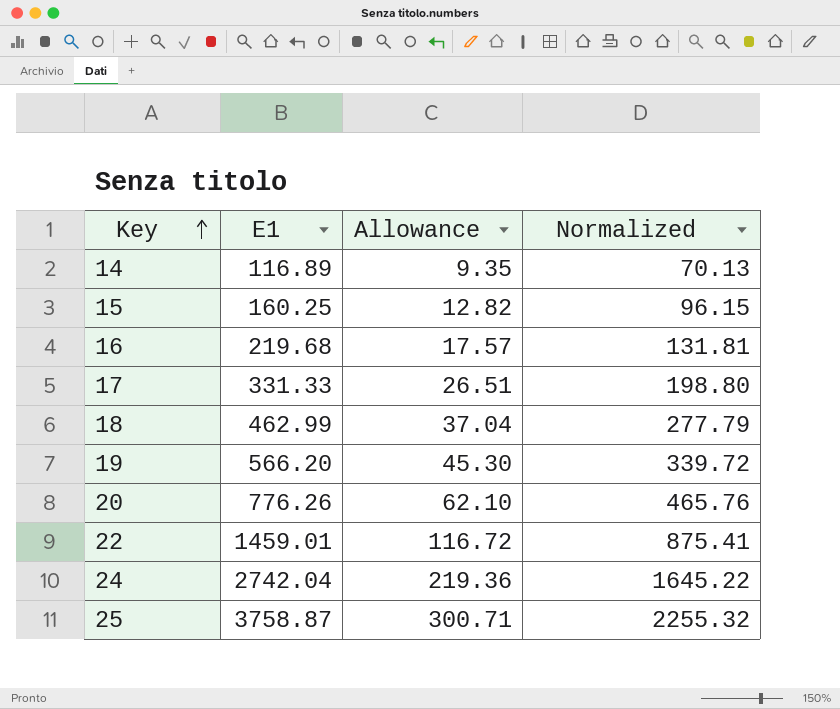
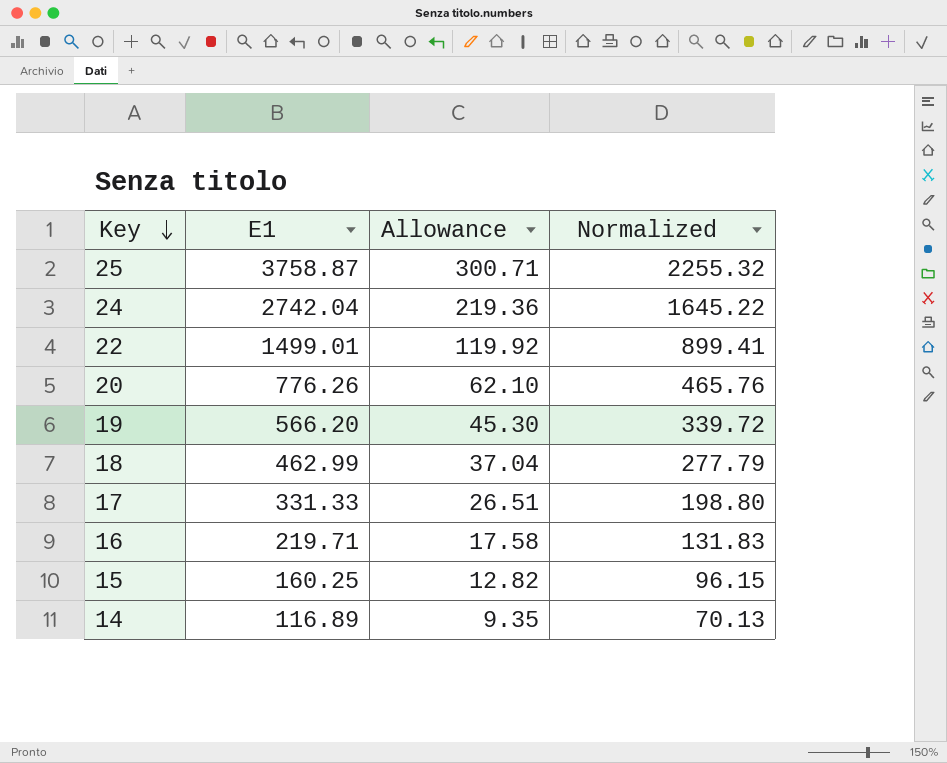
row order: Key ascending -> Key descending
22 | E1: 1459.01 -> 1499.01
22 | Allowance: 116.72 -> 119.92
22 | Normalized: 875.41 -> 899.41
16 | E1: 219.68 -> 219.71
16 | Allowance: 17.57 -> 17.58
16 | Normalized: 131.81 -> 131.83

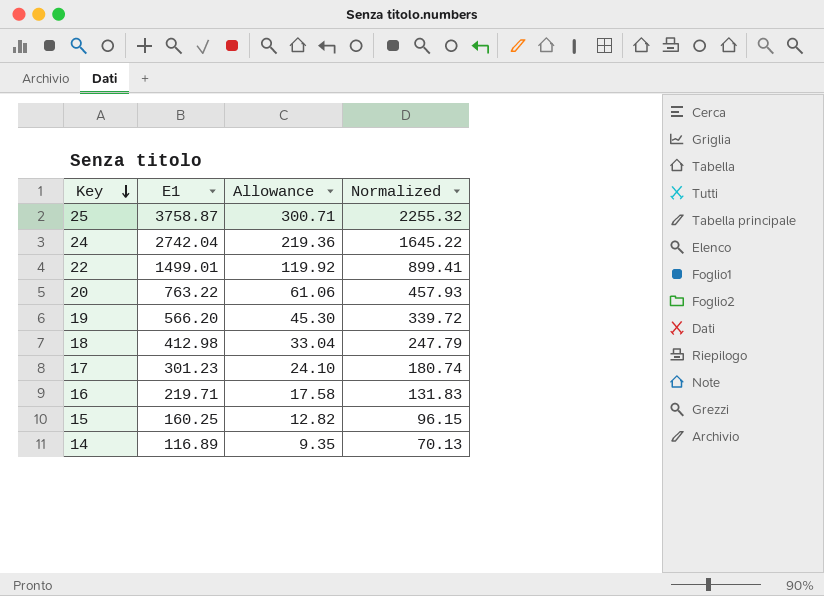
20 | E1: 776.26 -> 763.22
20 | Allowance: 62.10 -> 61.06
20 | Normalized: 465.76 -> 457.93
18 | E1: 462.99 -> 412.98
18 | Allowance: 37.04 -> 33.04
18 | Normalized: 277.79 -> 247.79
17 | E1: 331.33 -> 301.23
17 | Allowance: 26.51 -> 24.10
17 | Normalized: 198.80 -> 180.74

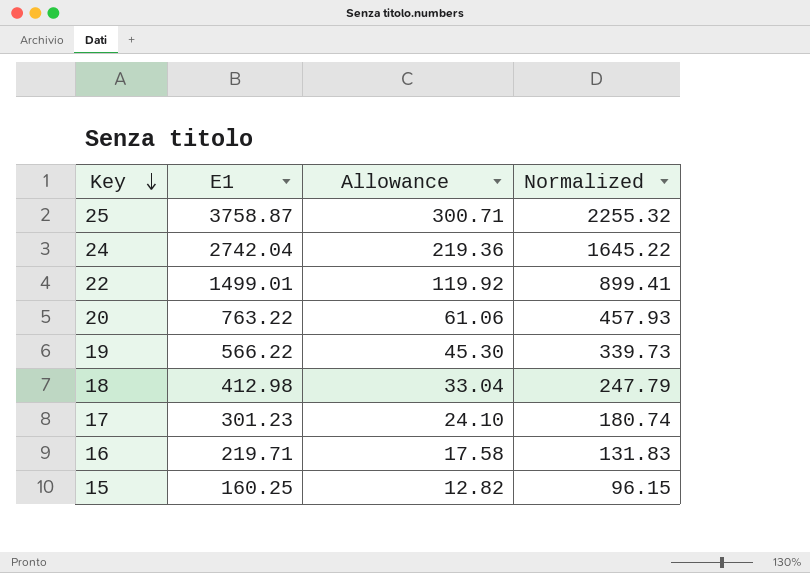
row 14: 116.89 | 9.35 | 70.13 -> none
19 | E1: 566.20 -> 566.22
19 | Normalized: 339.72 -> 339.73

